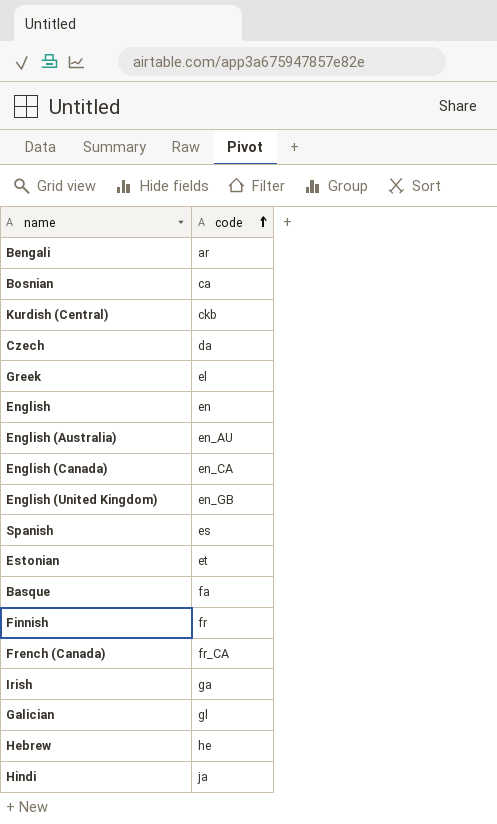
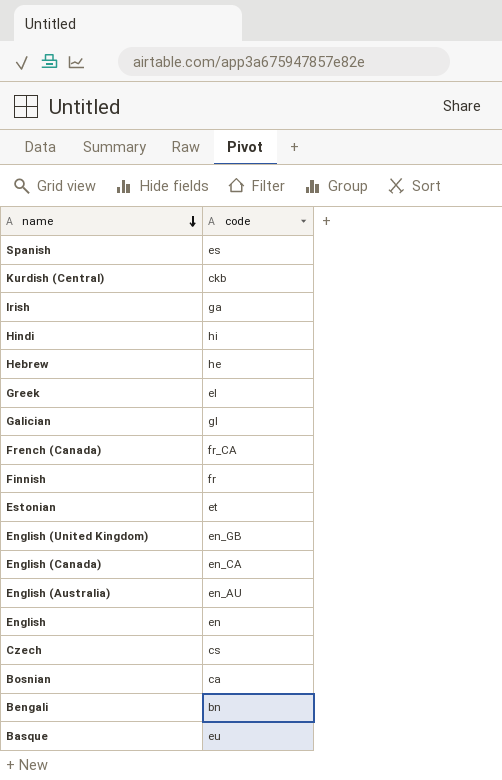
row order: code ascending -> name descending
Hindi | code: ja -> hi
Czech | code: da -> cs
Bengali | code: ar -> bn
Basque | code: fa -> eu

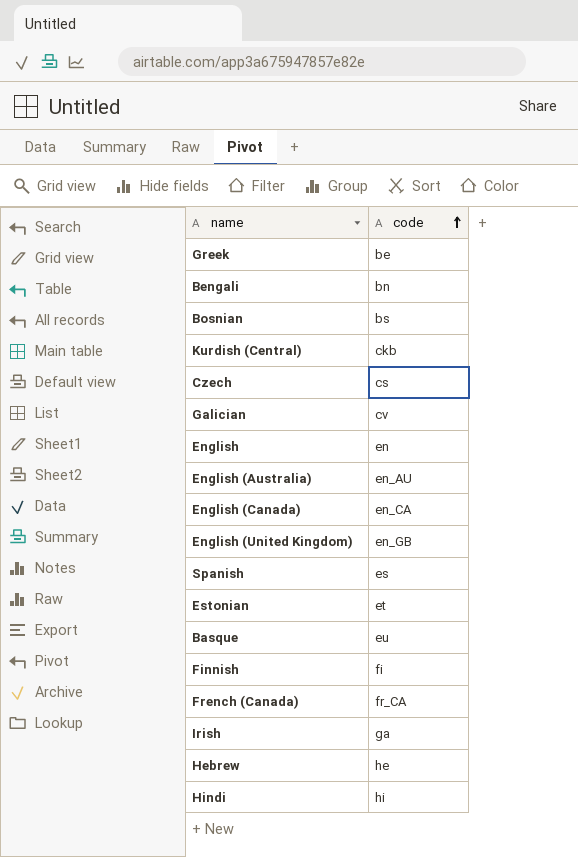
row order: name descending -> code ascending
Greek | code: el -> be
Bosnian | code: ca -> bs
Galician | code: gl -> cv
Finnish | code: fr -> fi

